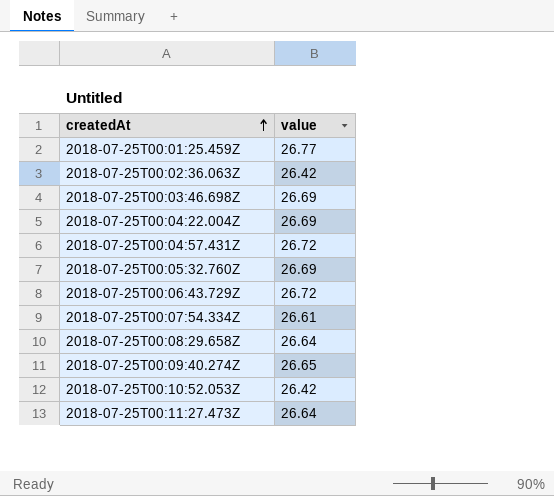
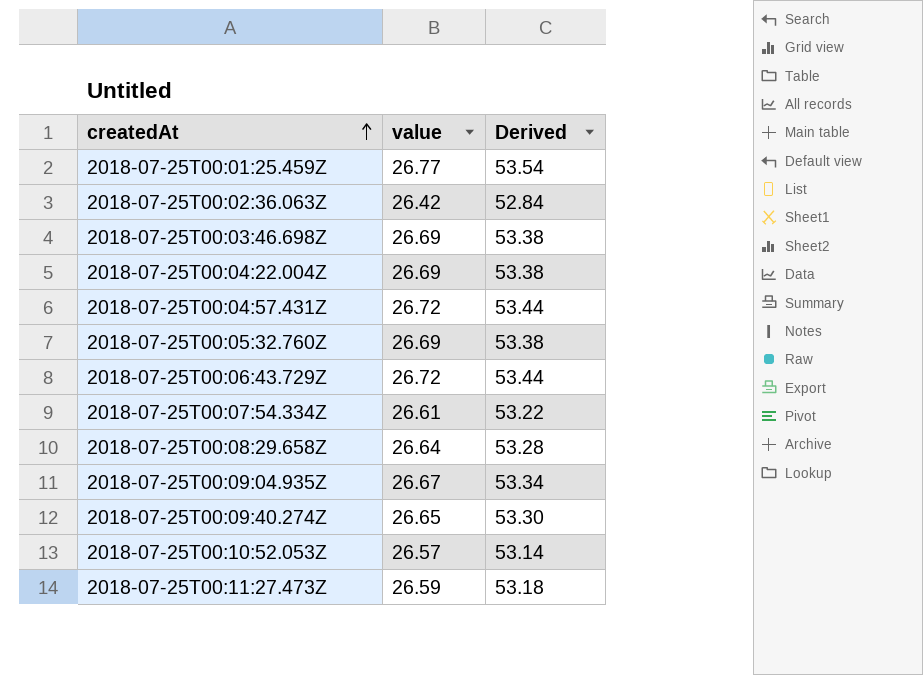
column Derived | formula: none -> [value] * 2
row 2018-07-25T00:09:04.935Z: none -> 26.67 | 53.34
2018-07-25T00:10:52.053Z | value: 26.42 -> 26.57
2018-07-25T00:11:27.473Z | value: 26.64 -> 26.59

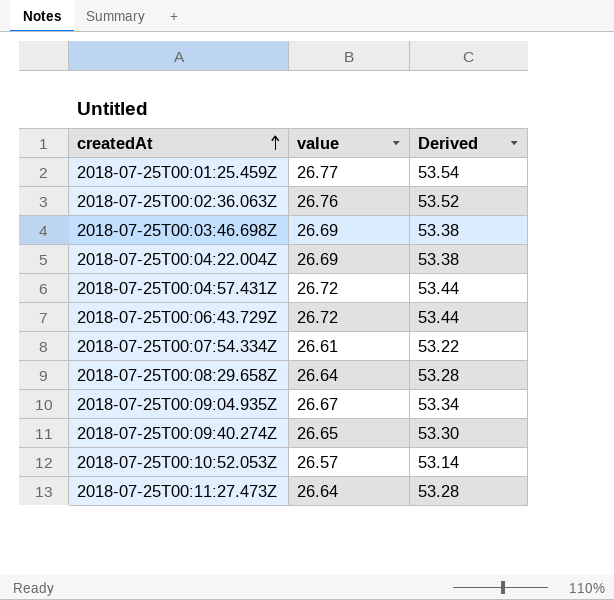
row 2018-07-25T00:05:32.760Z: 26.69 | 53.38 -> none
2018-07-25T00:02:36.063Z | value: 26.42 -> 26.76
2018-07-25T00:02:36.063Z | Derived: 52.84 -> 53.52
2018-07-25T00:11:27.473Z | value: 26.59 -> 26.64
2018-07-25T00:11:27.473Z | Derived: 53.18 -> 53.28

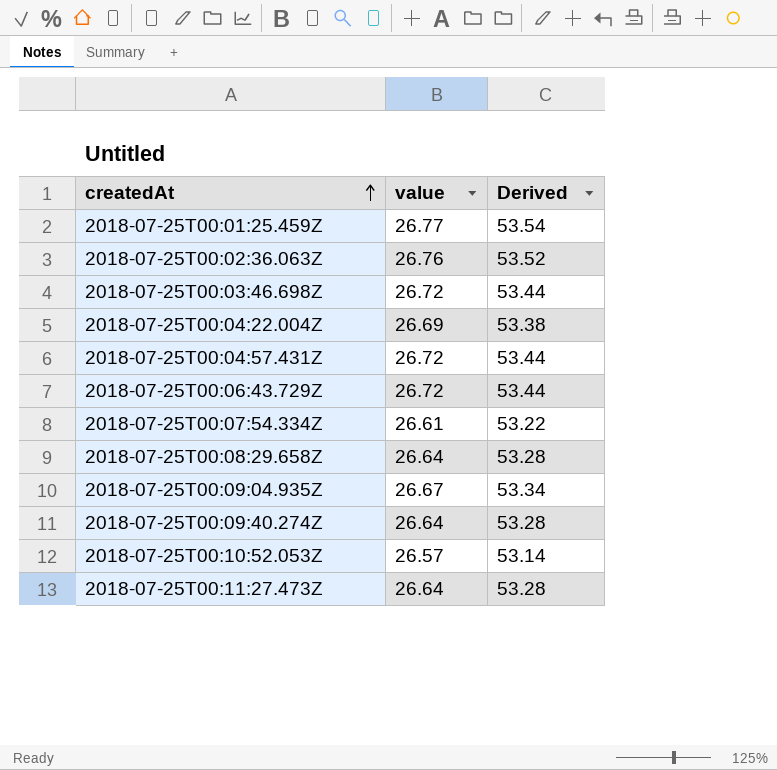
2018-07-25T00:03:46.698Z | value: 26.69 -> 26.72
2018-07-25T00:03:46.698Z | Derived: 53.38 -> 53.44
2018-07-25T00:09:40.274Z | value: 26.65 -> 26.64
2018-07-25T00:09:40.274Z | Derived: 53.30 -> 53.28

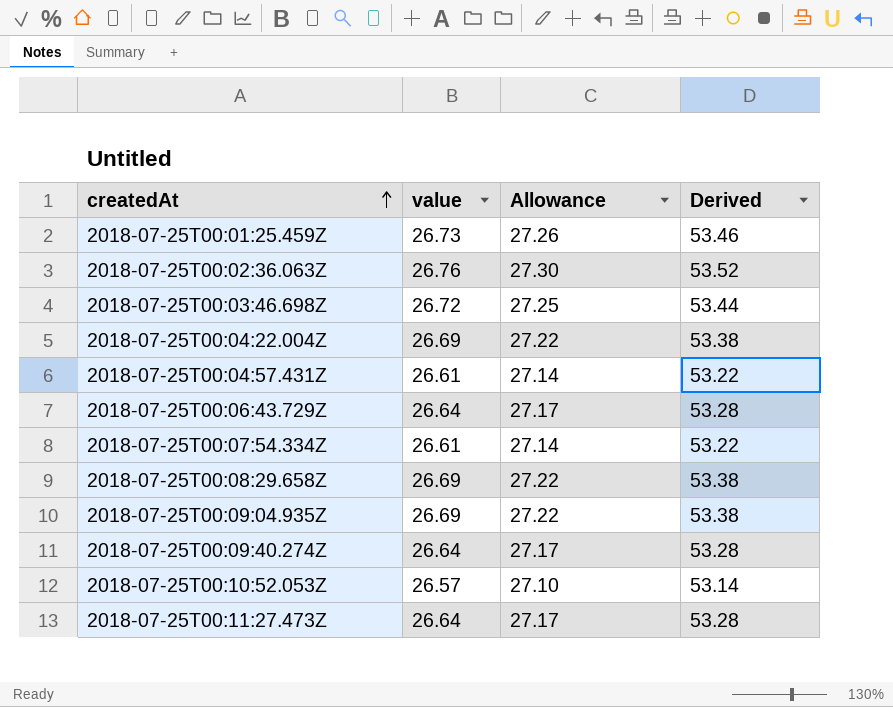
column Allowance | formula: none -> [value] * 1.02
2018-07-25T00:01:25.459Z | value: 26.77 -> 26.73
2018-07-25T00:01:25.459Z | Derived: 53.54 -> 53.46
2018-07-25T00:04:57.431Z | value: 26.72 -> 26.61
2018-07-25T00:04:57.431Z | Derived: 53.44 -> 53.22
2018-07-25T00:06:43.729Z | value: 26.72 -> 26.64
2018-07-25T00:06:43.729Z | Derived: 53.44 -> 53.28
2018-07-25T00:08:29.658Z | value: 26.64 -> 26.69
2018-07-25T00:08:29.658Z | Derived: 53.28 -> 53.38
2018-07-25T00:09:04.935Z | value: 26.67 -> 26.69
2018-07-25T00:09:04.935Z | Derived: 53.34 -> 53.38

